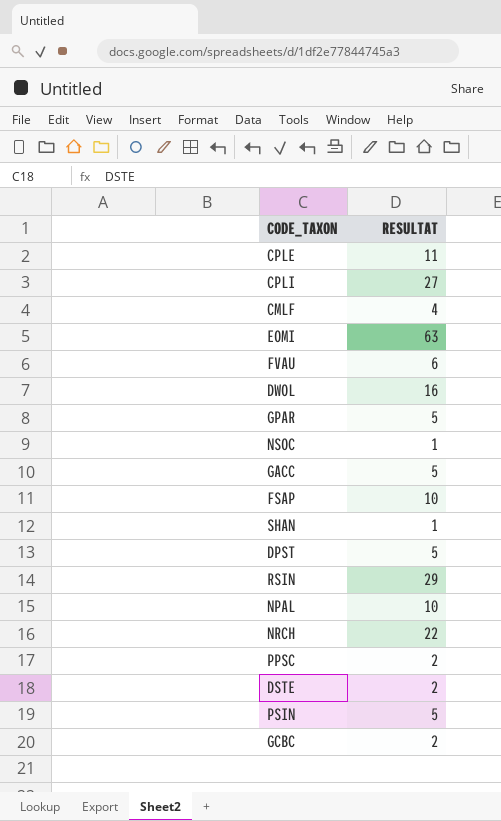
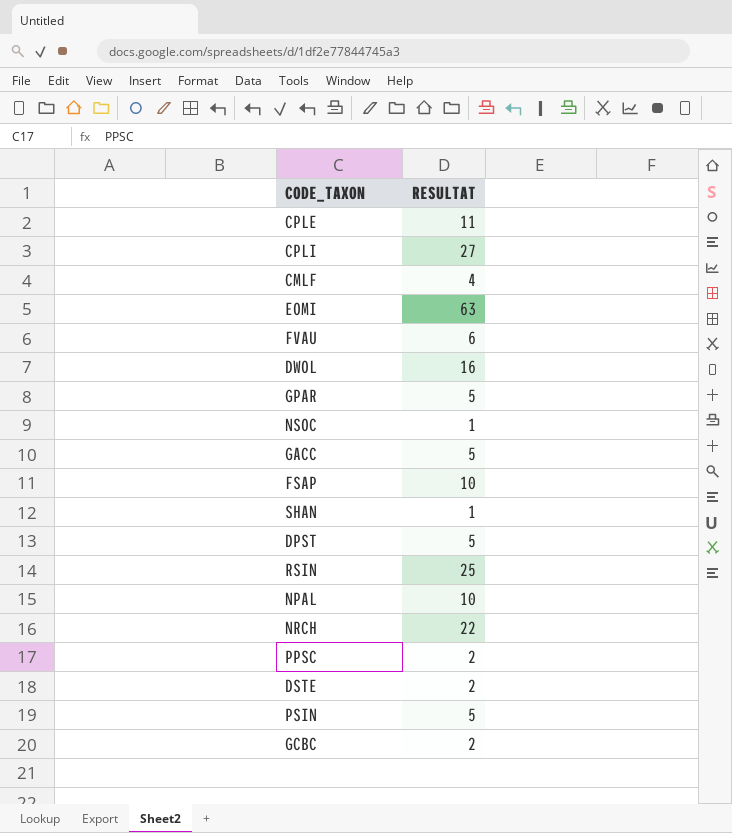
RSIN | RESULTAT: 29 -> 25

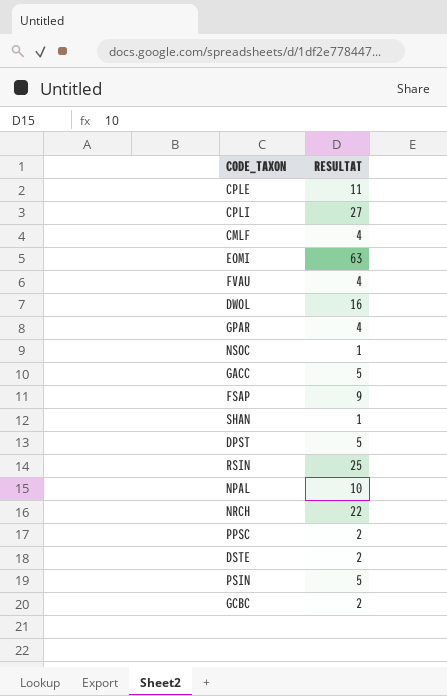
FVAU | RESULTAT: 6 -> 4
GPAR | RESULTAT: 5 -> 4
FSAP | RESULTAT: 10 -> 9

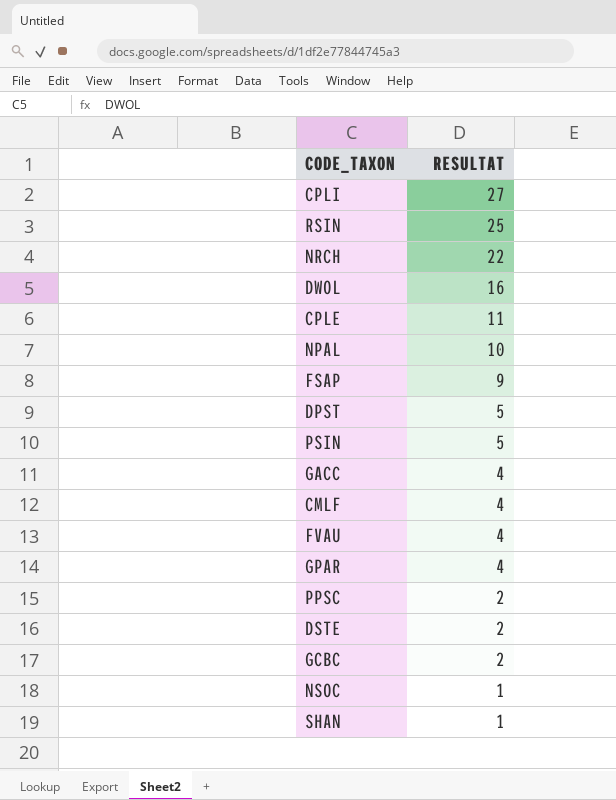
row order: none -> RESULTAT descending
row EOMI: 63 -> none
GACC | RESULTAT: 5 -> 4

